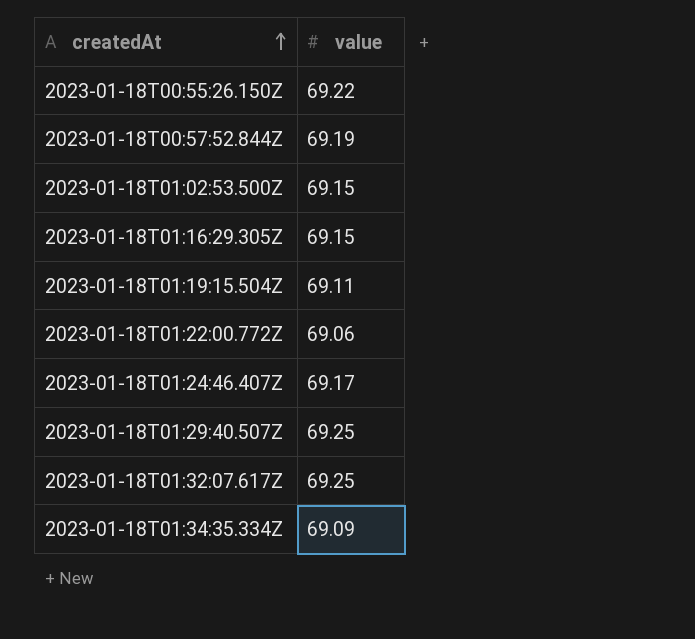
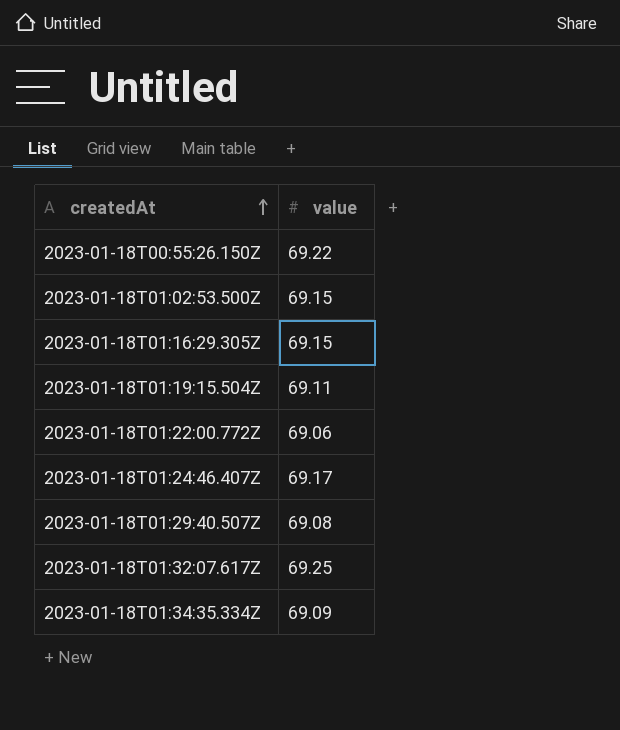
row 2023-01-18T00:57:52.844Z: 69.19 -> none
2023-01-18T01:29:40.507Z | value: 69.25 -> 69.08

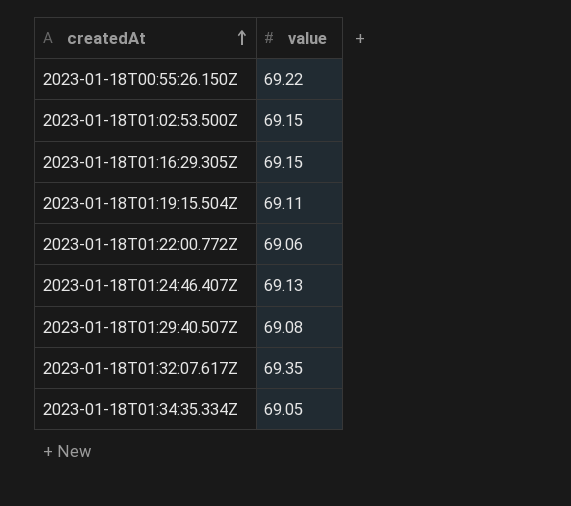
2023-01-18T01:24:46.407Z | value: 69.17 -> 69.13
2023-01-18T01:32:07.617Z | value: 69.25 -> 69.35
2023-01-18T01:34:35.334Z | value: 69.09 -> 69.05

